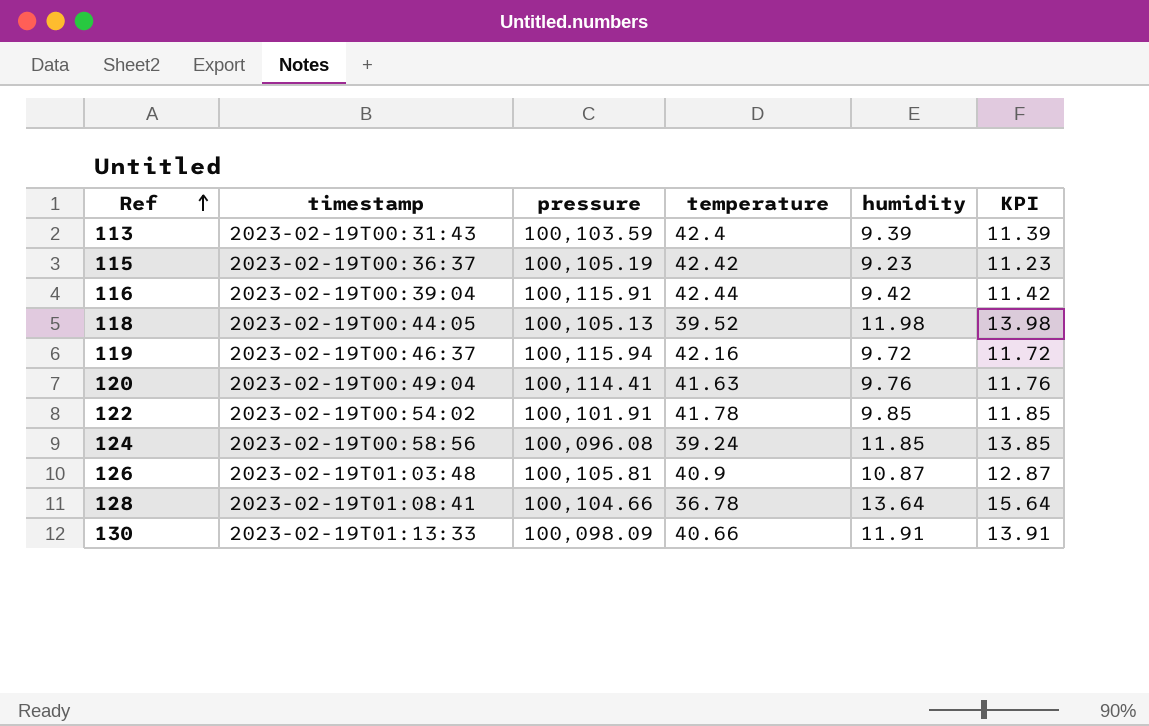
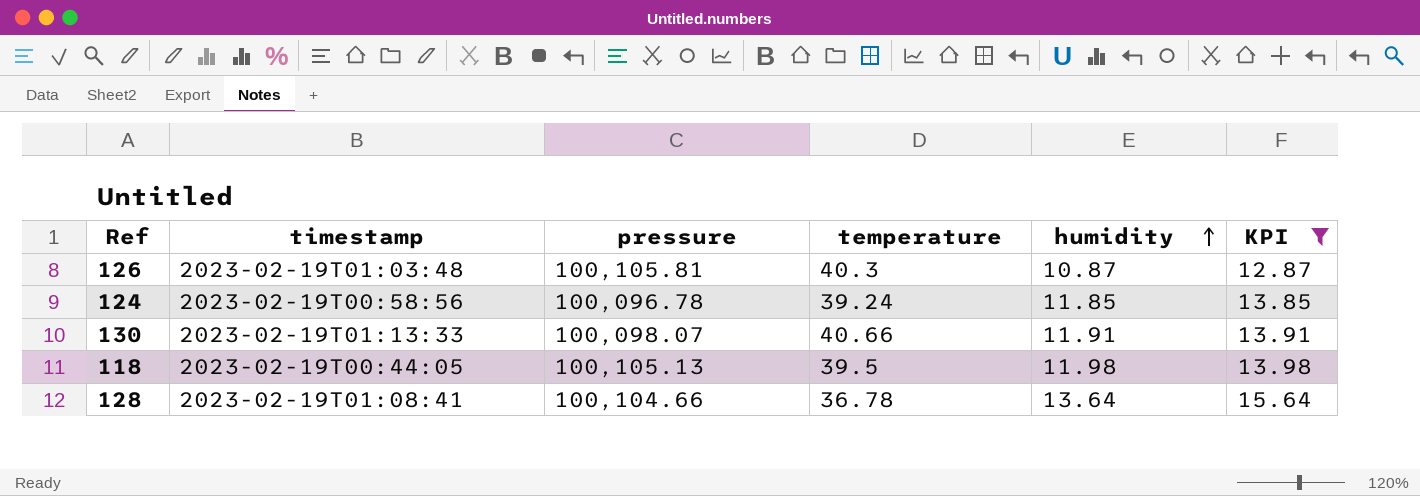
filter: none -> KPI >= 12.87
row order: Ref ascending -> humidity ascending
126 | temperature: 40.9 -> 40.3
124 | pressure: 100,096.08 -> 100,096.78
130 | pressure: 100,098.09 -> 100,098.07
118 | temperature: 39.52 -> 39.5

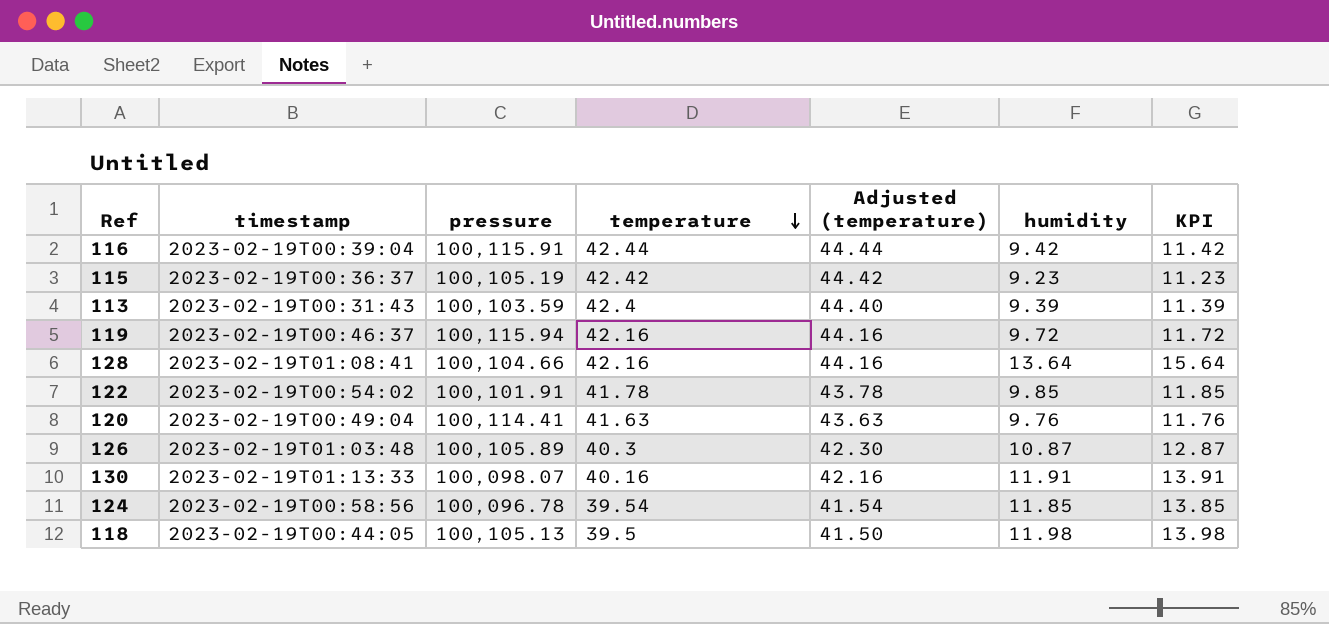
filter: KPI >= 12.87 -> none
row order: humidity ascending -> temperature descending
column Adjusted (temperature) | formula: none -> [temperature] + 2
128 | temperature: 36.78 -> 42.16
126 | pressure: 100,105.81 -> 100,105.89
130 | temperature: 40.66 -> 40.16
124 | temperature: 39.24 -> 39.54

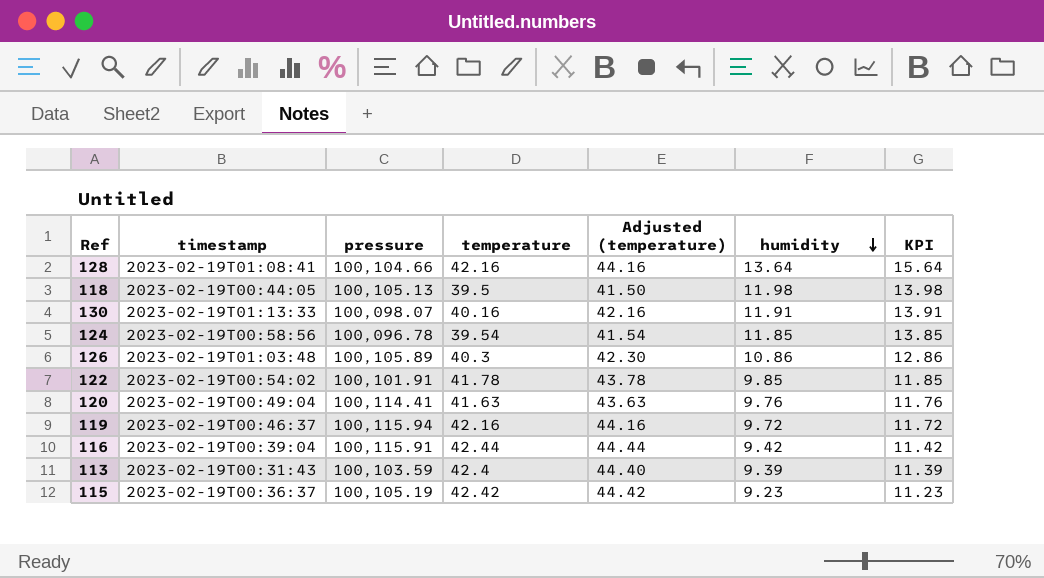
row order: temperature descending -> humidity descending
126 | humidity: 10.87 -> 10.86
126 | KPI: 12.87 -> 12.86

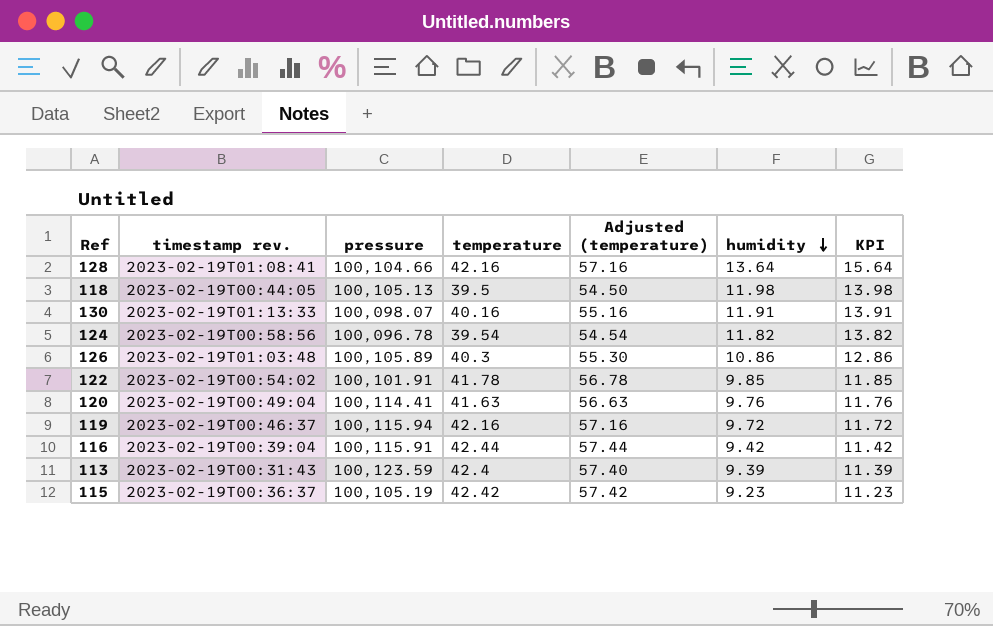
column name: timestamp -> timestamp rev.
column Adjusted (temperature) | formula: [temperature] + 2 -> [temperature] + 15
124 | humidity: 11.85 -> 11.82
124 | KPI: 13.85 -> 13.82
113 | pressure: 100,103.59 -> 100,123.59

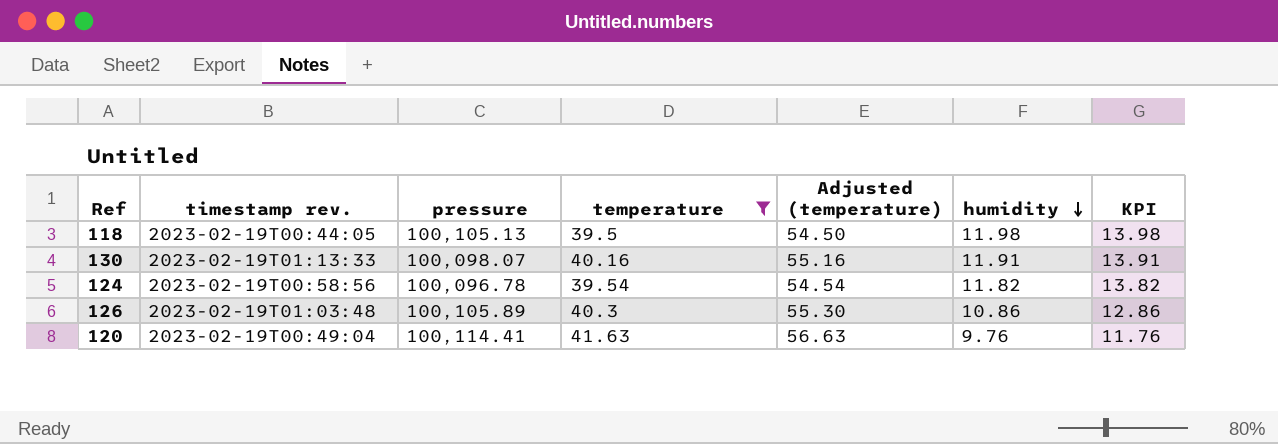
filter: none -> temperature <= 41.63

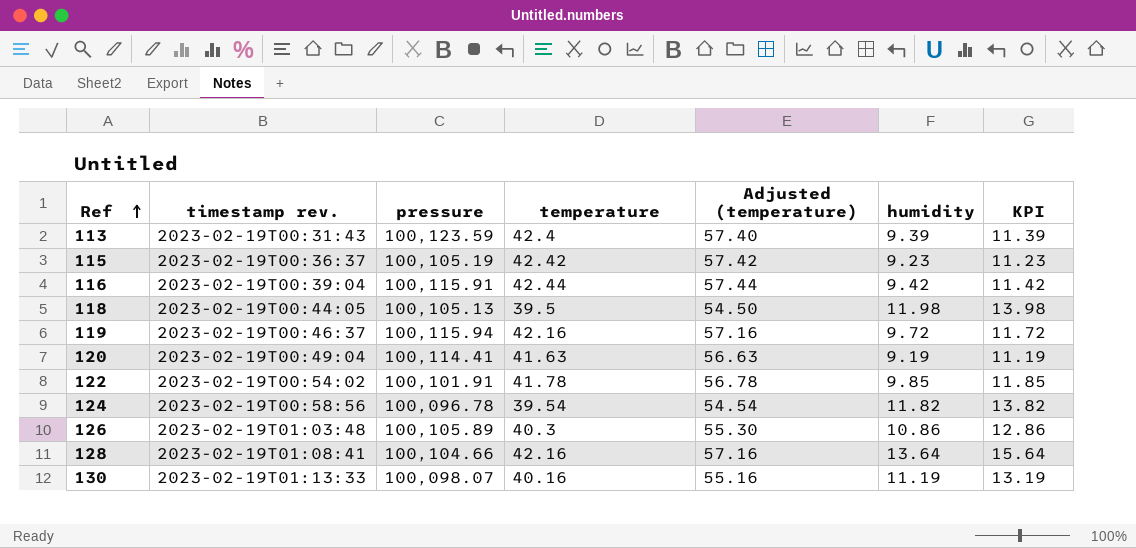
filter: temperature <= 41.63 -> none
row order: humidity descending -> Ref ascending
120 | humidity: 9.76 -> 9.19
120 | KPI: 11.76 -> 11.19
130 | humidity: 11.91 -> 11.19
130 | KPI: 13.91 -> 13.19

